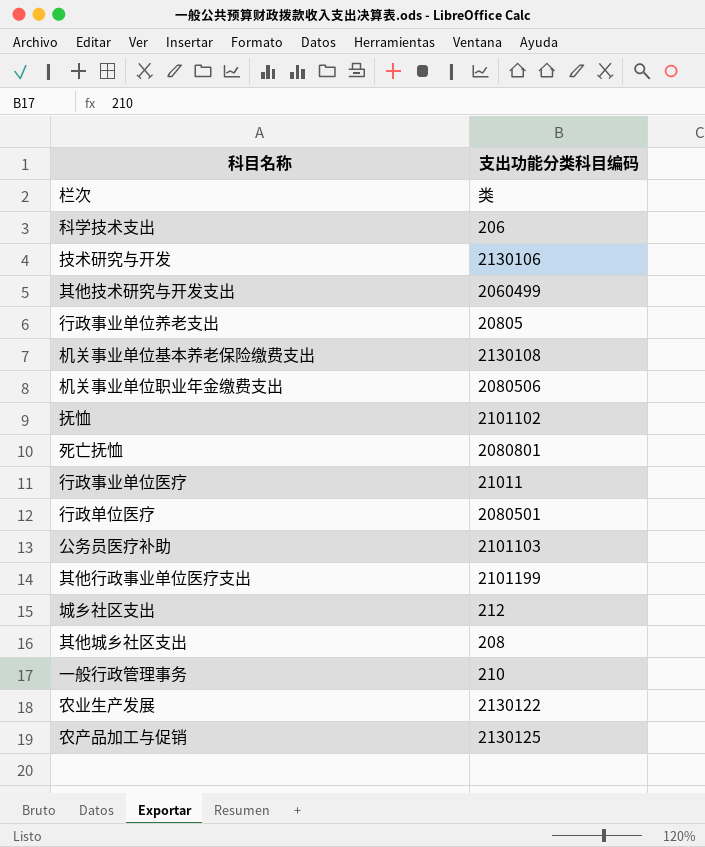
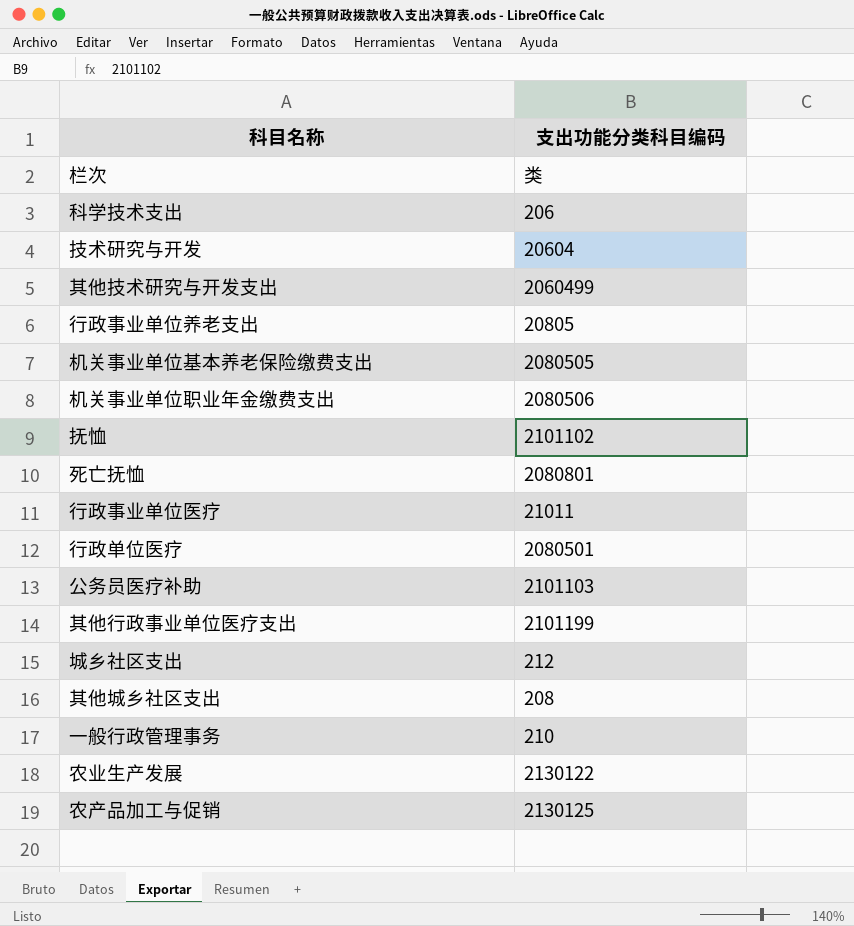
技术研究与开发 | 支出功能分类科目编码: 2130106 -> 20604
机关事业单位基本养老保险缴费支出 | 支出功能分类科目编码: 2130108 -> 2080505

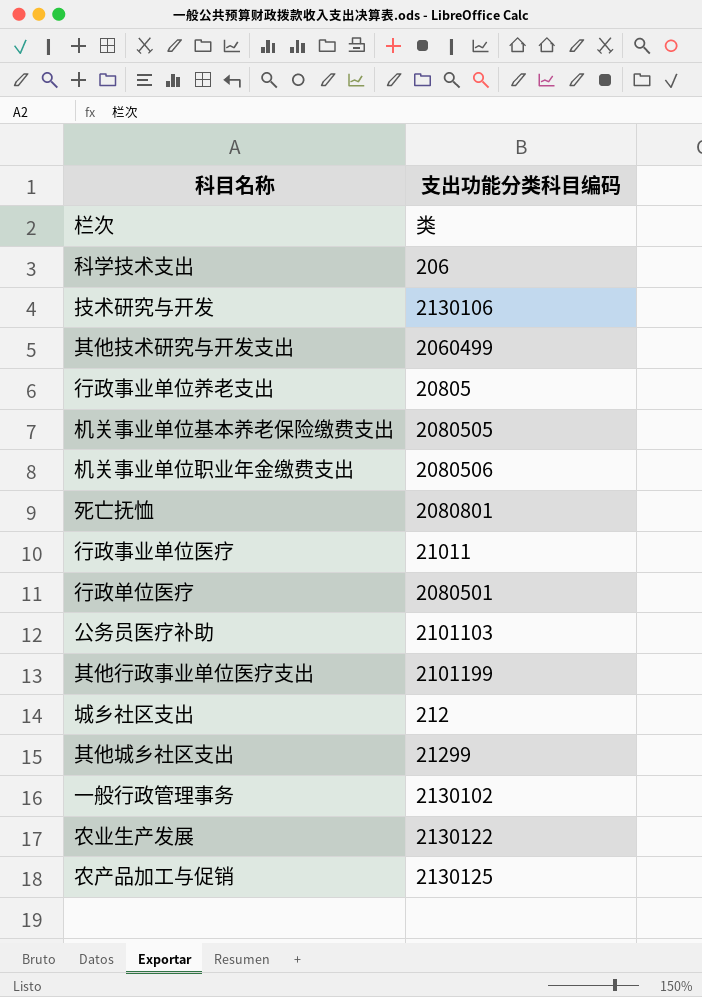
row 抚恤: 2101102 -> none
技术研究与开发 | 支出功能分类科目编码: 20604 -> 2130106
其他城乡社区支出 | 支出功能分类科目编码: 208 -> 21299
一般行政管理事务 | 支出功能分类科目编码: 210 -> 2130102

